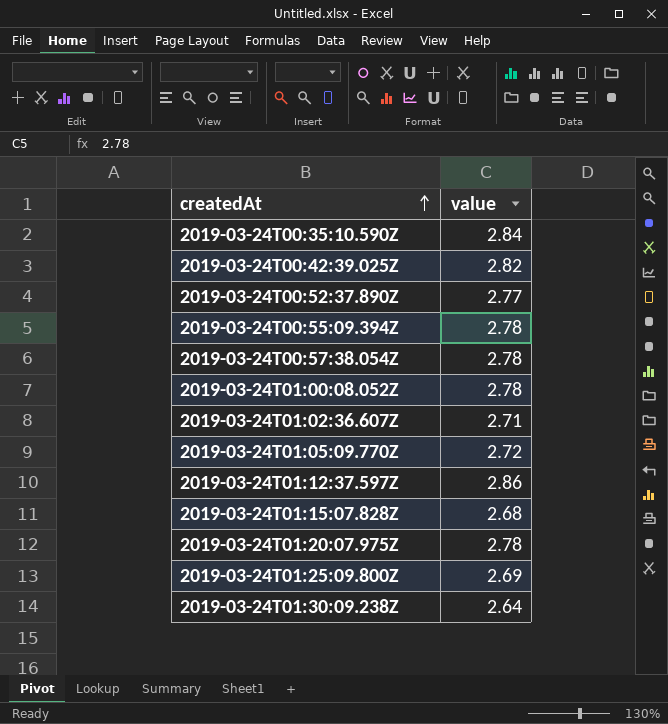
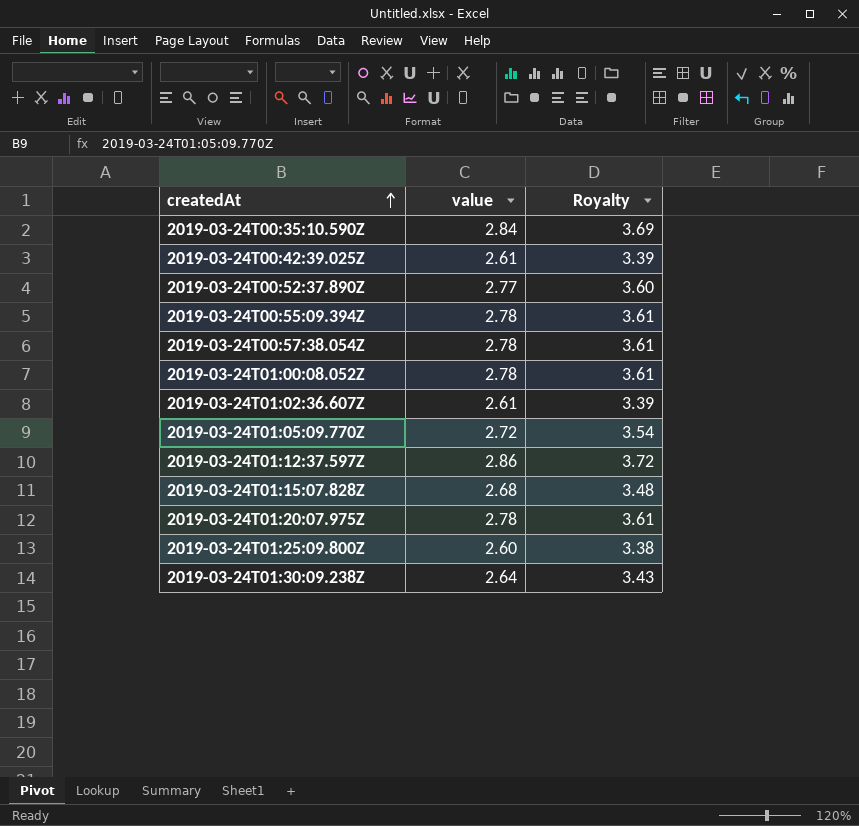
column Royalty | formula: none -> [value] * 1.3
2019-03-24T00:42:39.025Z | value: 2.82 -> 2.61
2019-03-24T01:02:36.607Z | value: 2.71 -> 2.61
2019-03-24T01:25:09.800Z | value: 2.69 -> 2.60

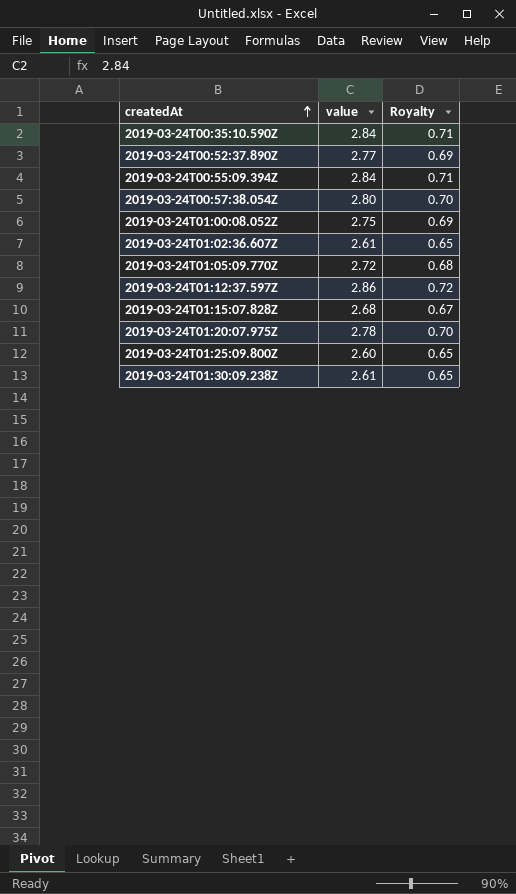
column Royalty | formula: [value] * 1.3 -> [value] * 0.25
row 2019-03-24T00:42:39.025Z: 2.61 | 3.39 -> none
2019-03-24T00:55:09.394Z | value: 2.78 -> 2.84
2019-03-24T00:57:38.054Z | value: 2.78 -> 2.80
2019-03-24T01:00:08.052Z | value: 2.78 -> 2.75
2019-03-24T01:30:09.238Z | value: 2.64 -> 2.61

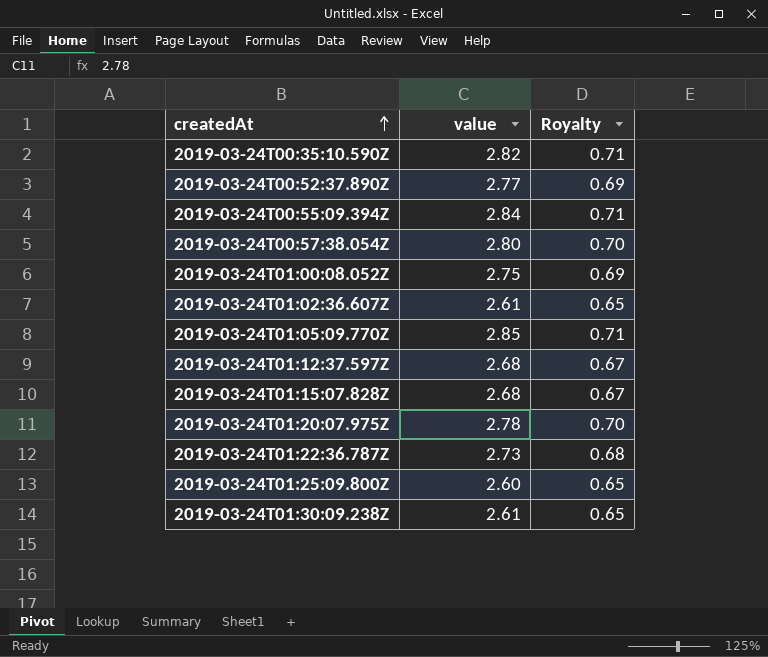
2019-03-24T00:35:10.590Z | value: 2.84 -> 2.82
2019-03-24T01:05:09.770Z | value: 2.72 -> 2.85
2019-03-24T01:05:09.770Z | Royalty: 0.68 -> 0.71
2019-03-24T01:12:37.597Z | value: 2.86 -> 2.68
2019-03-24T01:12:37.597Z | Royalty: 0.72 -> 0.67
row 2019-03-24T01:22:36.787Z: none -> 2.73 | 0.68

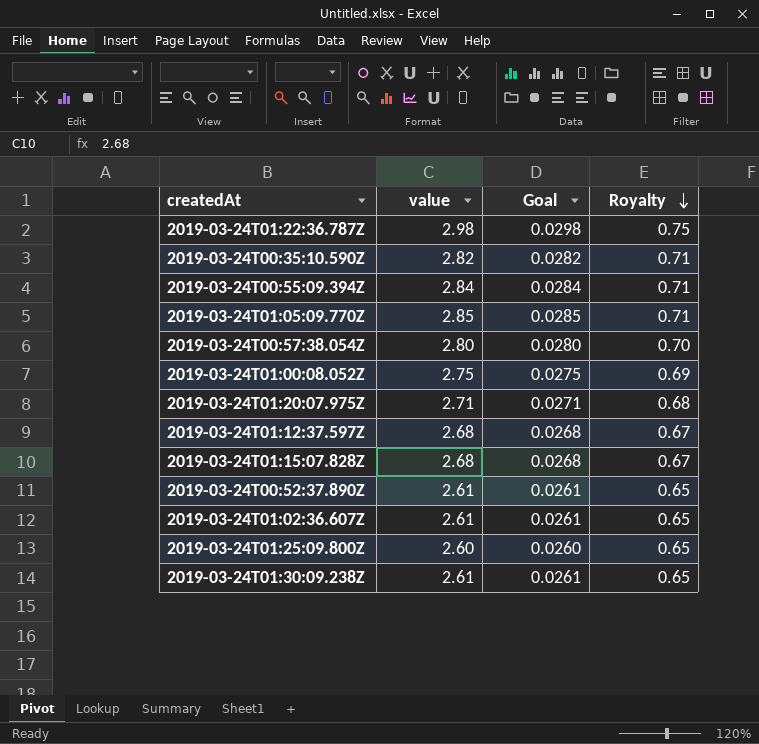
row order: createdAt ascending -> Royalty descending
column Goal | formula: none -> [value] * 0.01
2019-03-24T01:22:36.787Z | value: 2.73 -> 2.98
2019-03-24T01:22:36.787Z | Royalty: 0.68 -> 0.75
2019-03-24T01:20:07.975Z | value: 2.78 -> 2.71
2019-03-24T01:20:07.975Z | Royalty: 0.70 -> 0.68
2019-03-24T00:52:37.890Z | value: 2.77 -> 2.61
2019-03-24T00:52:37.890Z | Royalty: 0.69 -> 0.65

